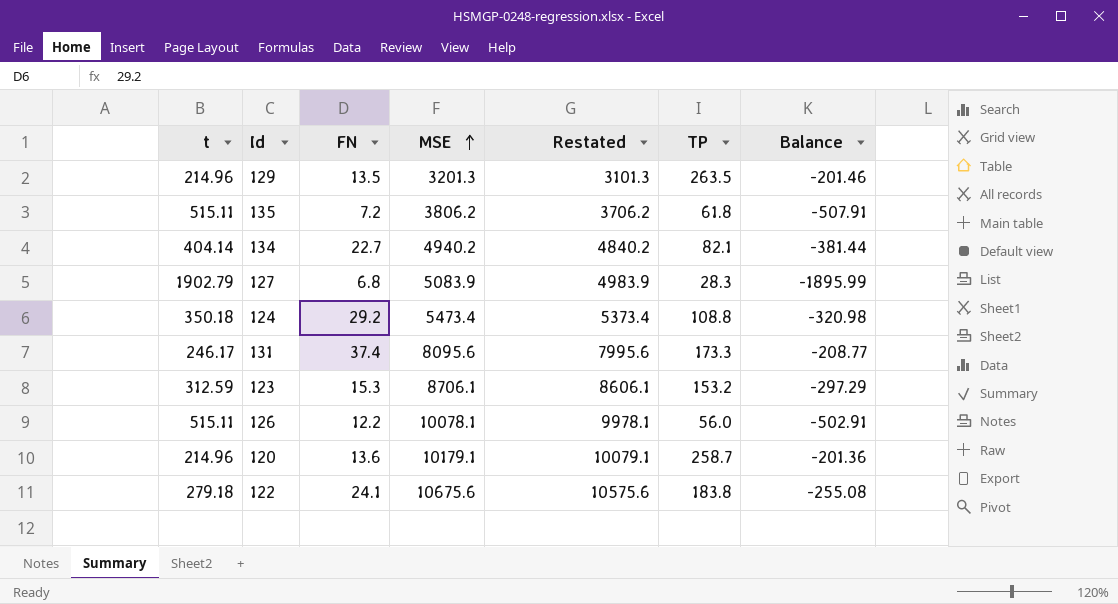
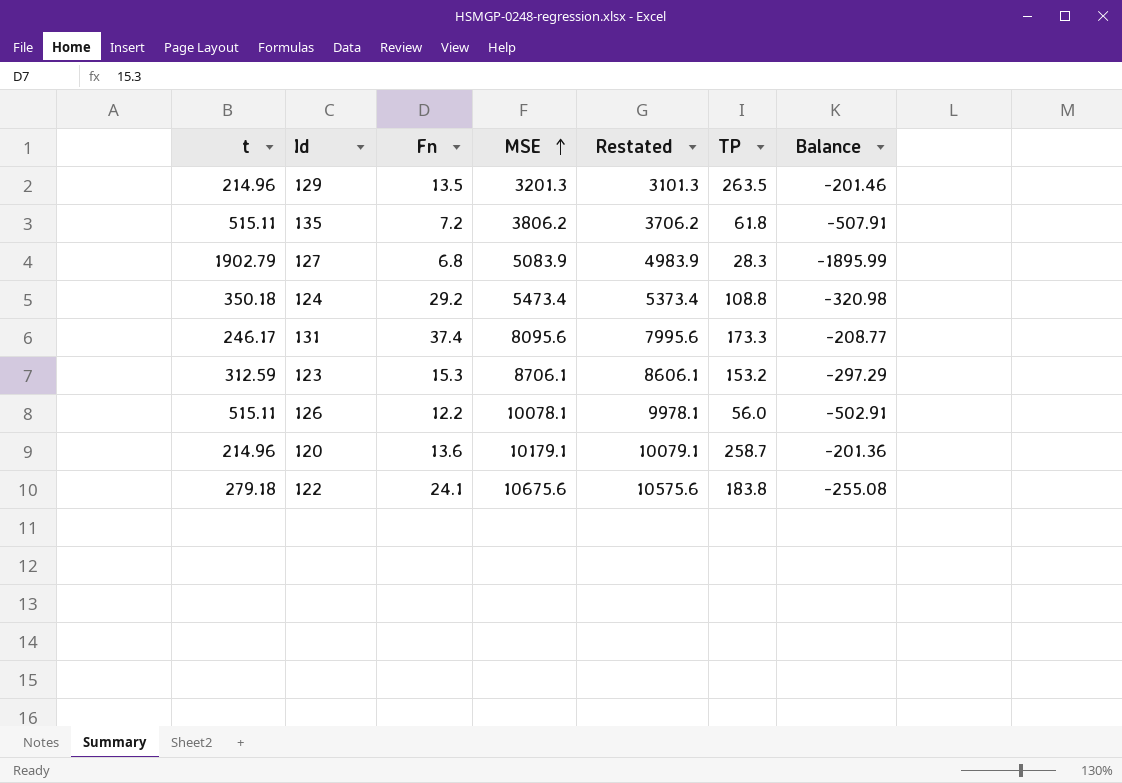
column name: FN -> Fn
row 134: 404.14 | 22.7 | 4940.2 | 4840.2 | 82.1 | -381.44 -> none

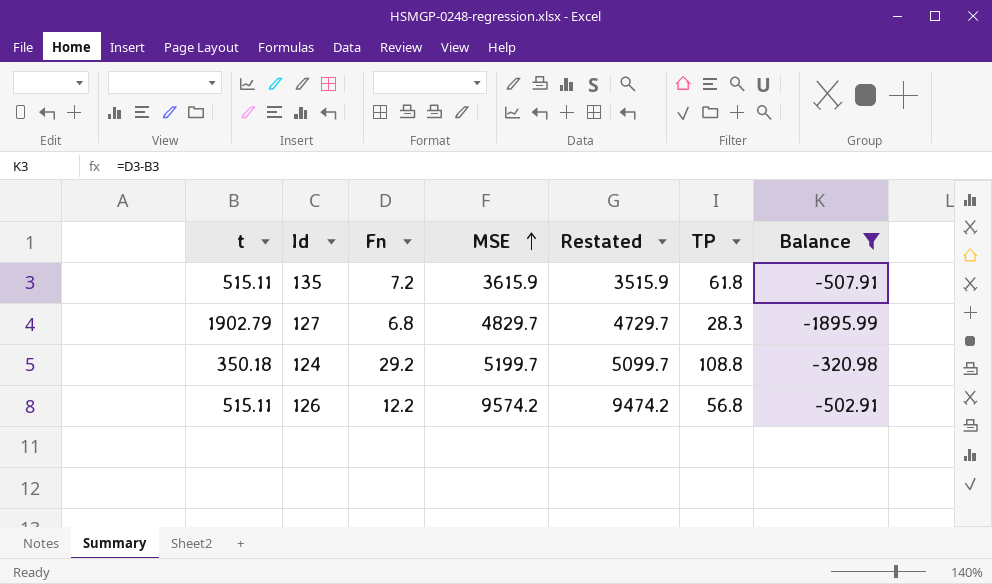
filter: none -> Balance <= -320.98
135 | MSE: 3806.2 -> 3615.9
135 | Restated: 3706.2 -> 3515.9
127 | MSE: 5083.9 -> 4829.7
127 | Restated: 4983.9 -> 4729.7
124 | MSE: 5473.4 -> 5199.7
124 | Restated: 5373.4 -> 5099.7
126 | MSE: 10078.1 -> 9574.2
126 | Restated: 9978.1 -> 9474.2
126 | TP: 56.0 -> 56.8

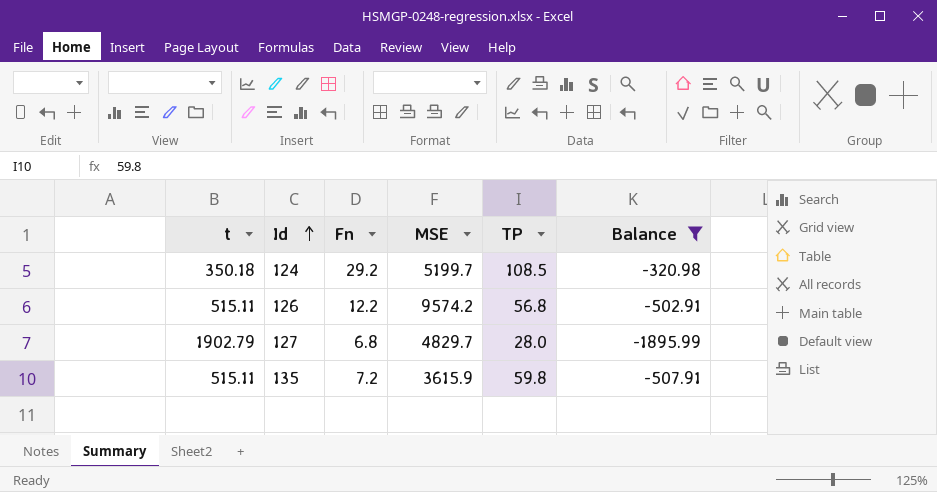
row order: MSE ascending -> Id ascending
column Restated | formula: [MSE] - 100 -> none
124 | TP: 108.8 -> 108.5
127 | TP: 28.3 -> 28.0
135 | TP: 61.8 -> 59.8

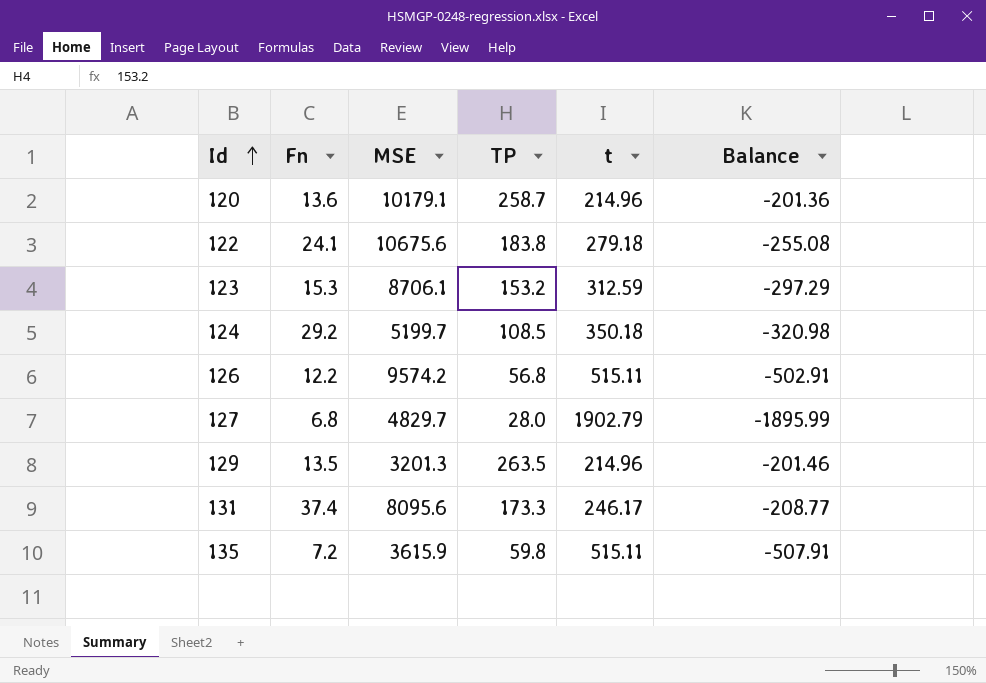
filter: Balance <= -320.98 -> none
column t | position: 1 -> 5

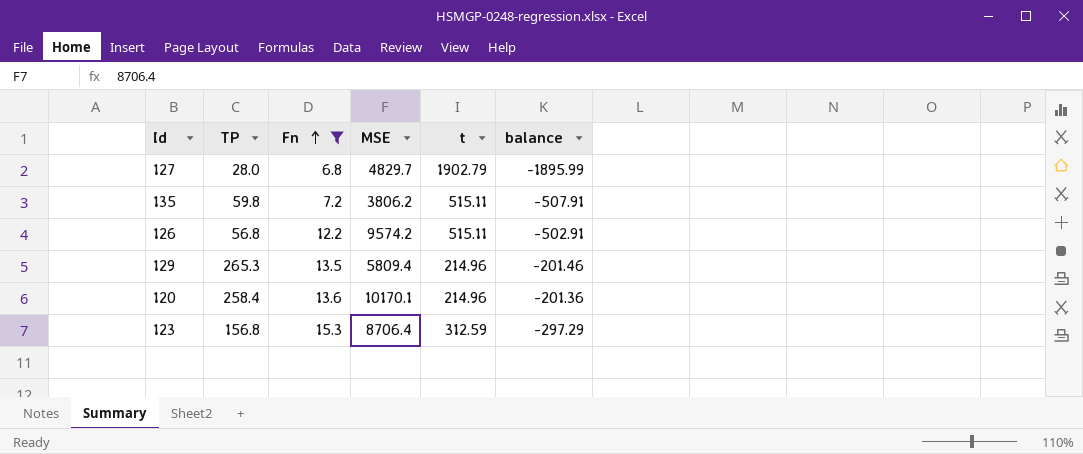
filter: none -> Fn <= 15.3
row order: Id ascending -> Fn ascending
column TP | position: 4 -> 2
column name: Balance -> balance
135 | MSE: 3615.9 -> 3806.2
129 | TP: 263.5 -> 265.3
129 | MSE: 3201.3 -> 5809.4
120 | TP: 258.7 -> 258.4
120 | MSE: 10179.1 -> 10170.1
123 | TP: 153.2 -> 156.8
123 | MSE: 8706.1 -> 8706.4

